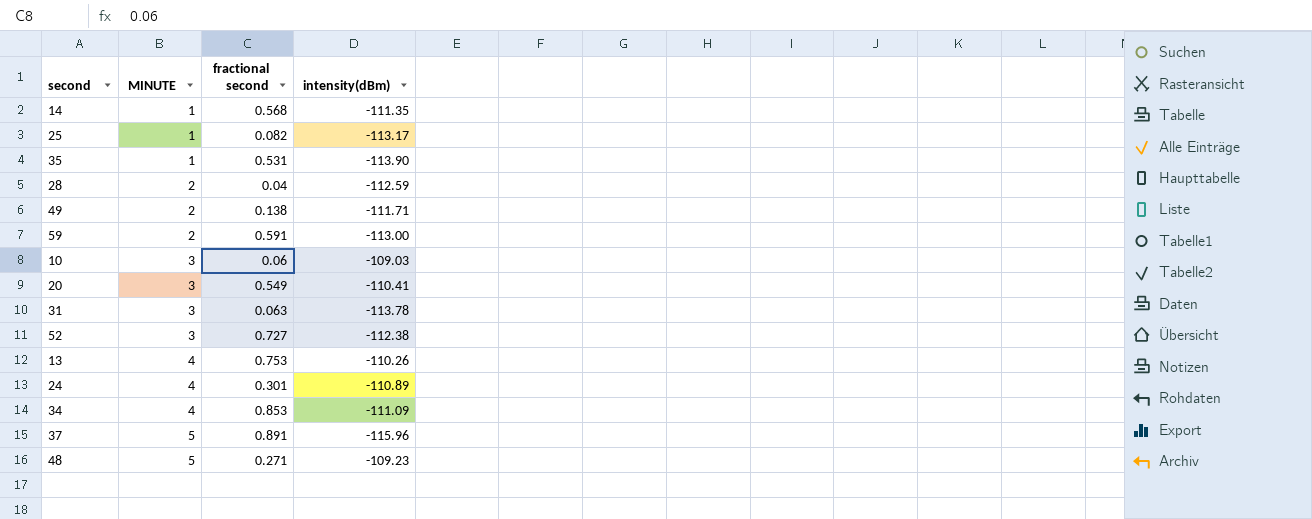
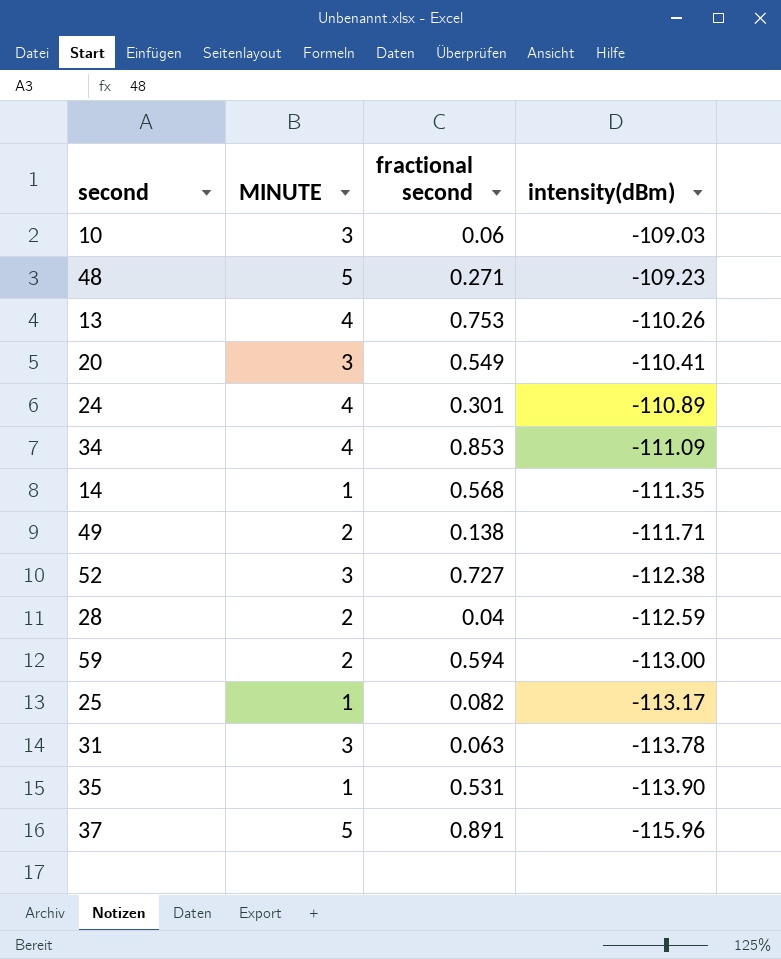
row order: MINUTE ascending -> intensity(dBm) descending
59 | fractional second: 0.591 -> 0.594

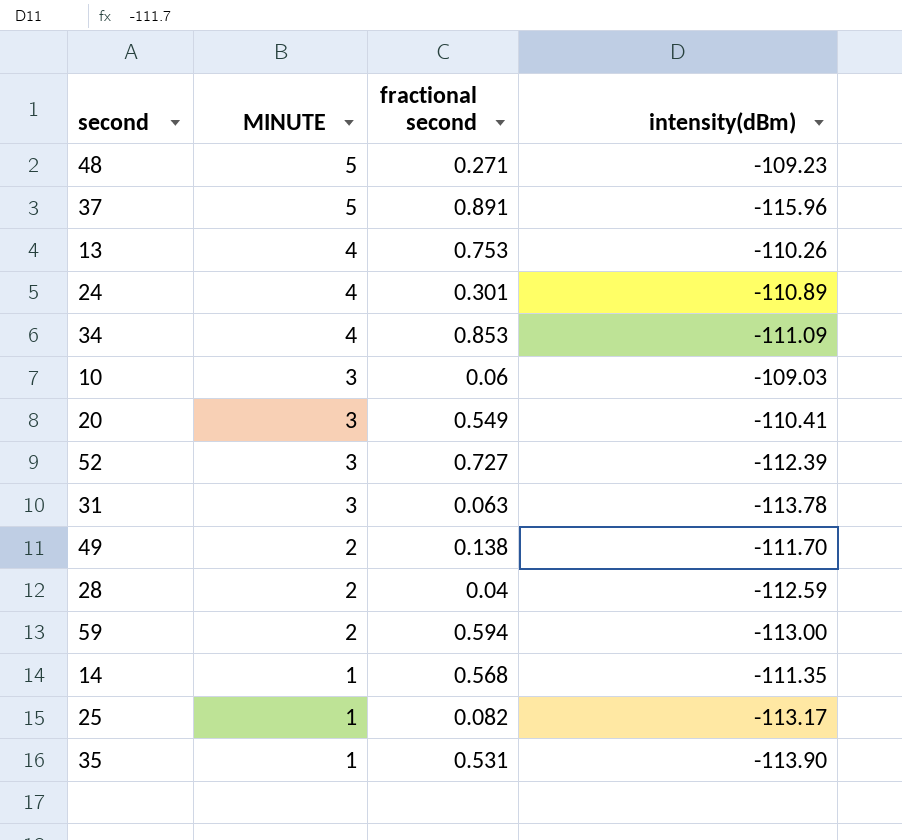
row order: intensity(dBm) descending -> MINUTE descending
52 | intensity(dBm): -112.38 -> -112.39
49 | intensity(dBm): -111.71 -> -111.70

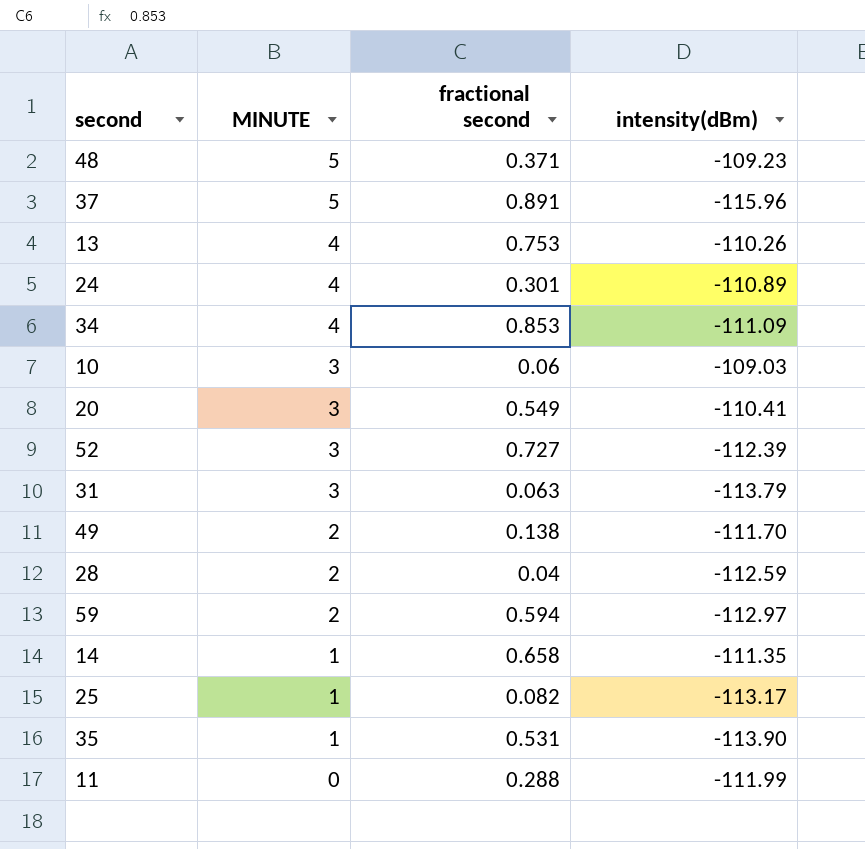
48 | fractional second: 0.271 -> 0.371
31 | intensity(dBm): -113.78 -> -113.79
59 | intensity(dBm): -113.00 -> -112.97
14 | fractional second: 0.568 -> 0.658
row 11: none -> 0 | 0.288 | -111.99

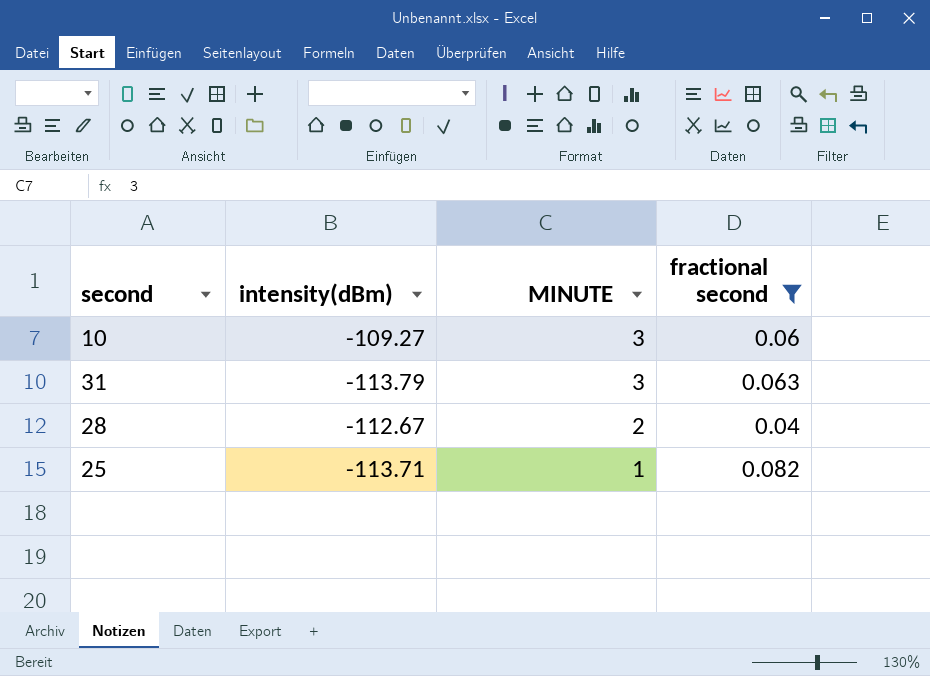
filter: none -> fractional second <= 0.082
column intensity(dBm) | position: 4 -> 2
10 | intensity(dBm): -109.03 -> -109.27
28 | intensity(dBm): -112.59 -> -112.67
25 | intensity(dBm): -113.17 -> -113.71

